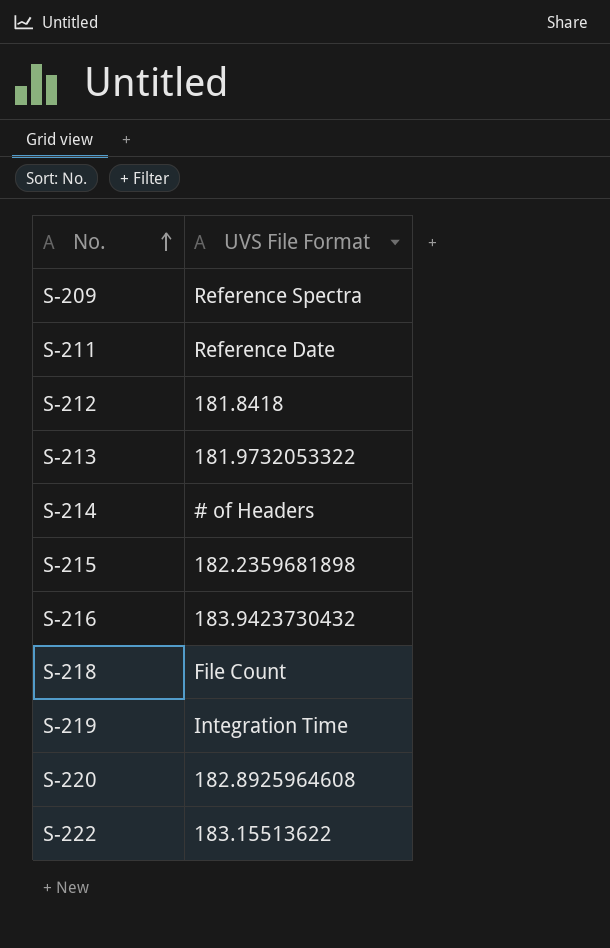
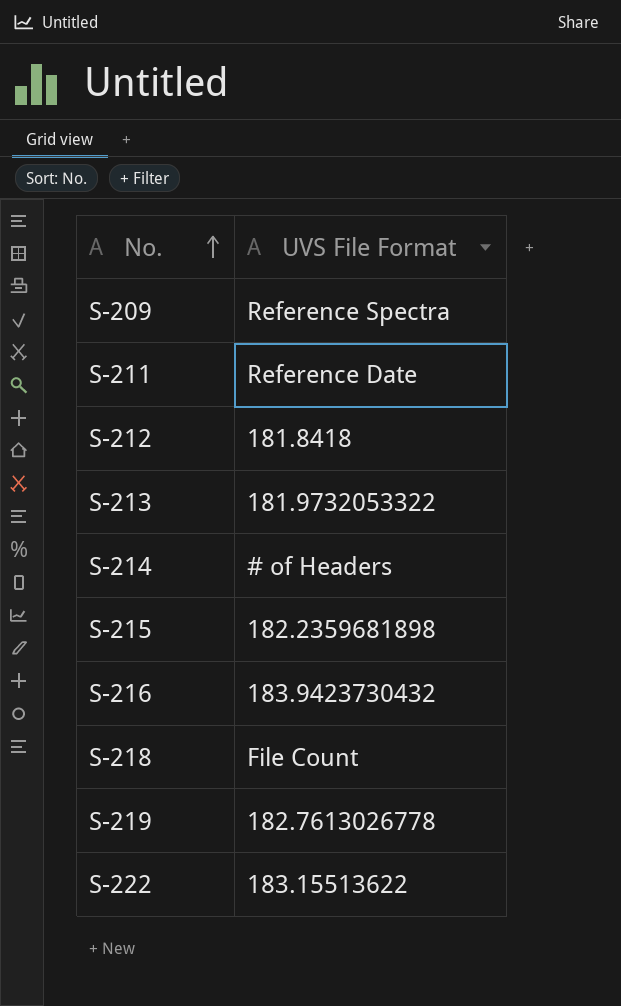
row S-220: 182.8925964608 -> none
S-219 | UVS File Format: Integration Time -> 182.7613026778

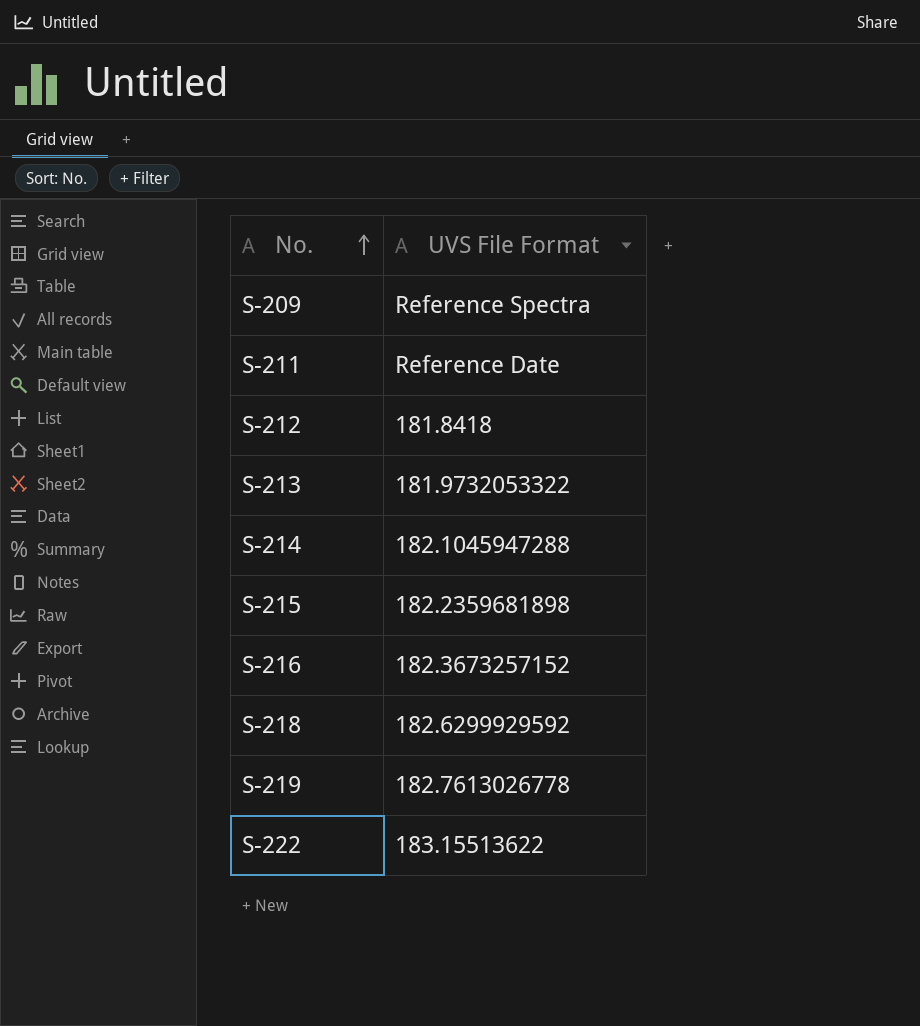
S-214 | UVS File Format: # of Headers -> 182.1045947288
S-216 | UVS File Format: 183.9423730432 -> 182.3673257152
S-218 | UVS File Format: File Count -> 182.6299929592

